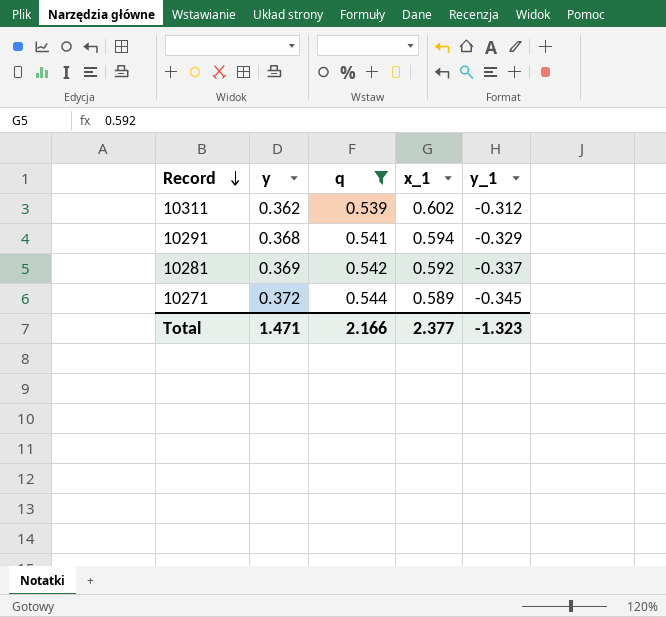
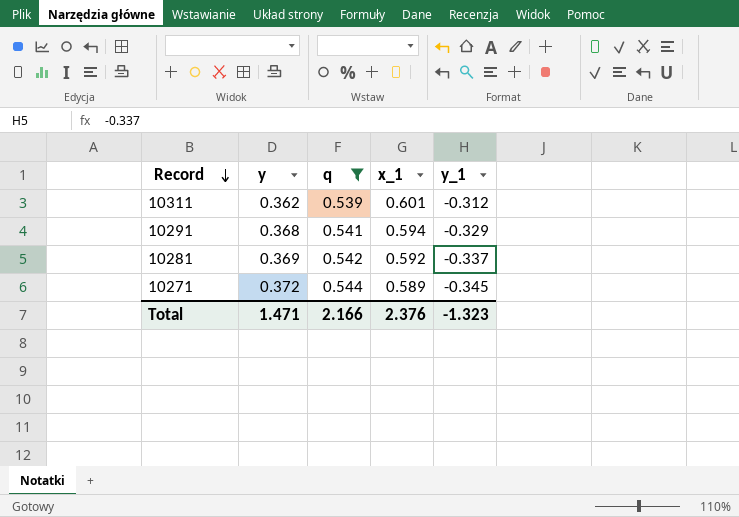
10311 | x_1: 0.602 -> 0.601
Total | x_1: 2.377 -> 2.376

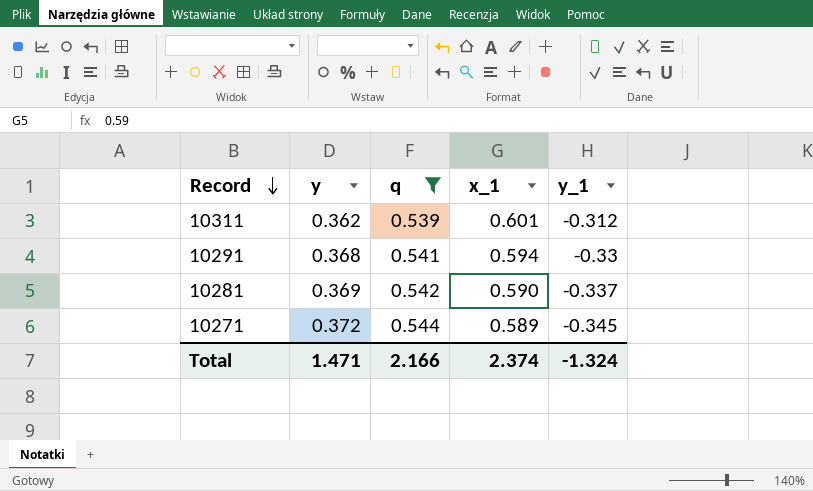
10291 | y_1: -0.329 -> -0.33
10281 | x_1: 0.592 -> 0.590
Total | x_1: 2.376 -> 2.374
Total | y_1: -1.323 -> -1.324

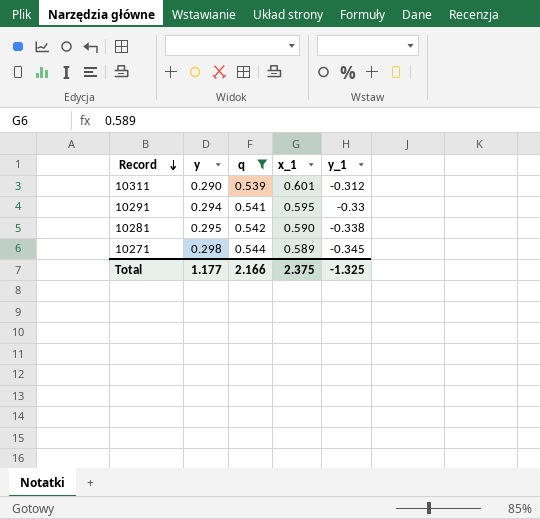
10311 | y: 0.362 -> 0.290
10291 | y: 0.368 -> 0.294
10291 | x_1: 0.594 -> 0.595
10281 | y: 0.369 -> 0.295
10281 | y_1: -0.337 -> -0.338
10271 | y: 0.372 -> 0.298
Total | y: 1.471 -> 1.177
Total | x_1: 2.374 -> 2.375
Total | y_1: -1.324 -> -1.325

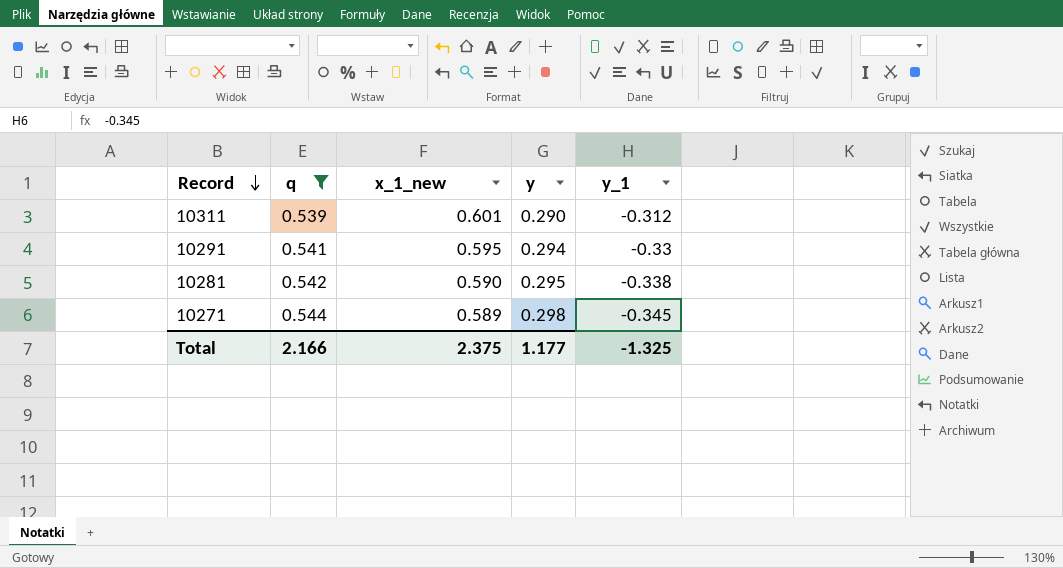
column name: x_1 -> x_1_new
column y | position: 2 -> 4

